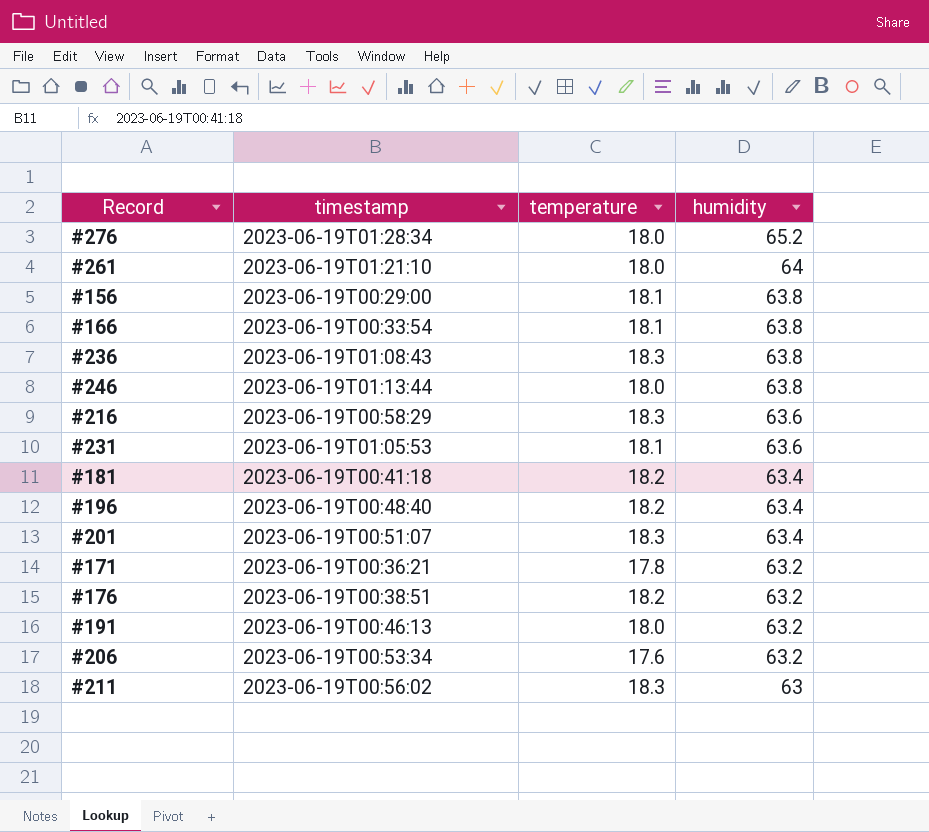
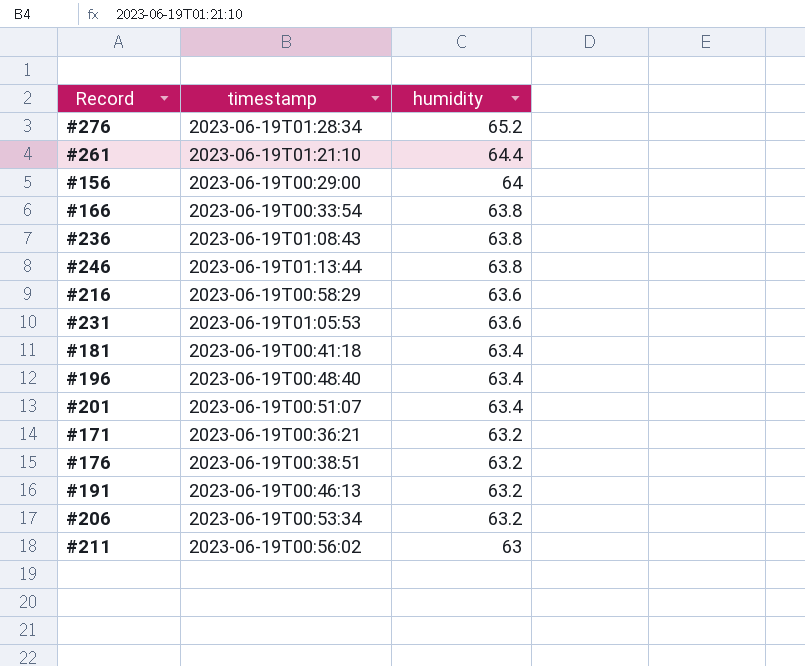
column temperature | position: 3 -> none
#261 | humidity: 64 -> 64.4
#156 | humidity: 63.8 -> 64

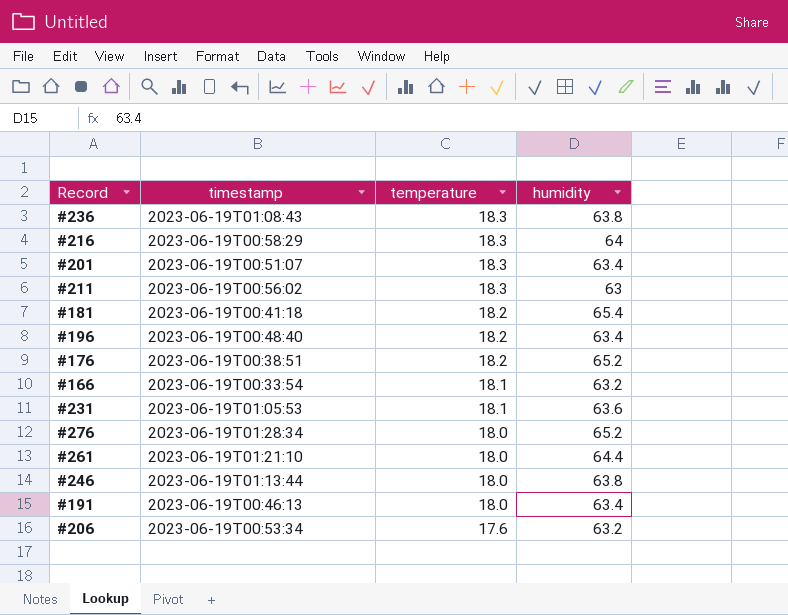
row order: humidity descending -> temperature descending
column temperature | position: none -> 3
row #156: 2023-06-19T00:29:00 | 64 -> none
row #171: 2023-06-19T00:36:21 | 63.2 -> none
#216 | humidity: 63.6 -> 64
#181 | humidity: 63.4 -> 65.4
#176 | humidity: 63.2 -> 65.2
#166 | humidity: 63.8 -> 63.2
#191 | humidity: 63.2 -> 63.4

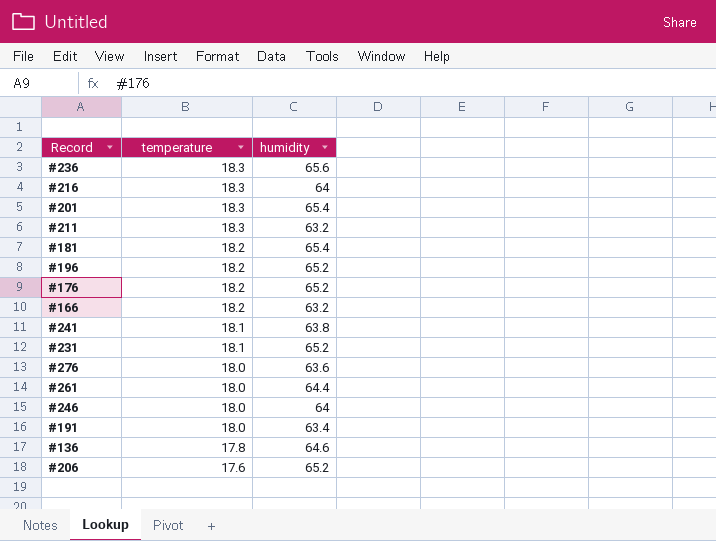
column timestamp | position: 2 -> none
#236 | humidity: 63.8 -> 65.6
#201 | humidity: 63.4 -> 65.4
#211 | humidity: 63 -> 63.2
#196 | humidity: 63.4 -> 65.2
#166 | temperature: 18.1 -> 18.2
row #241: none -> 18.1 | 63.8
#231 | humidity: 63.6 -> 65.2
#276 | humidity: 65.2 -> 63.6
#246 | humidity: 63.8 -> 64
row #136: none -> 17.8 | 64.6
#206 | humidity: 63.2 -> 65.2

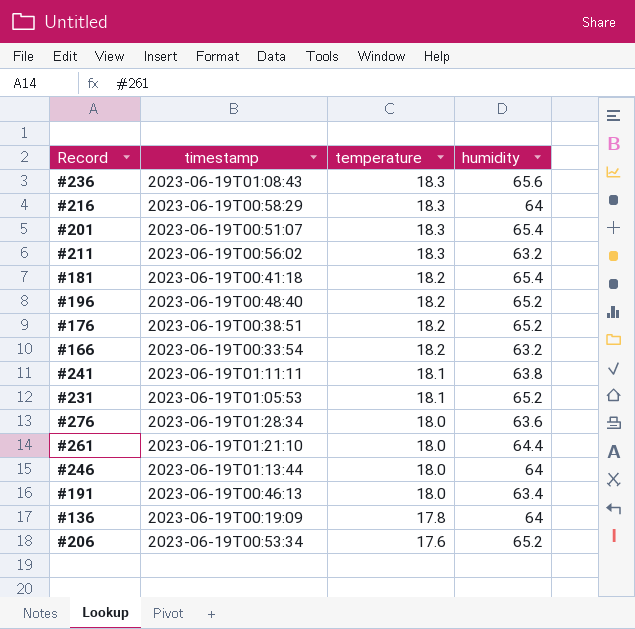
column timestamp | position: none -> 2
#136 | humidity: 64.6 -> 64

